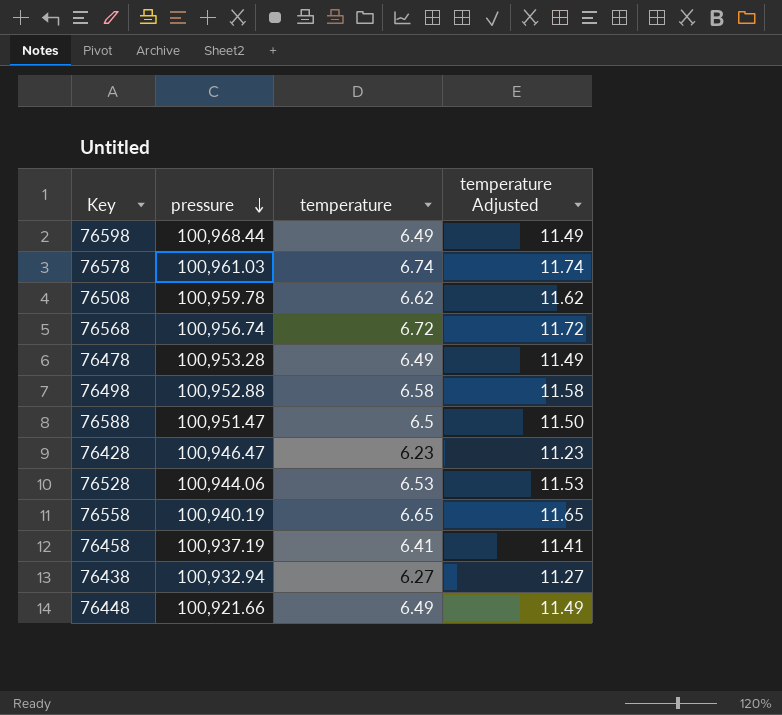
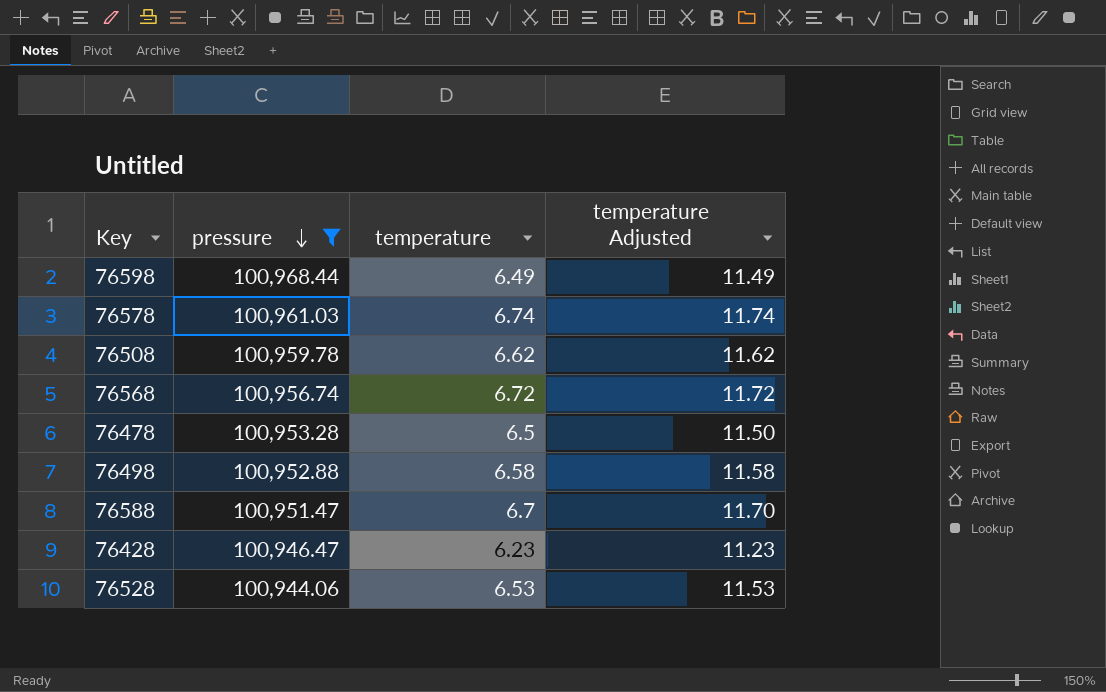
filter: none -> pressure >= 100,944.06
76478 | temperature: 6.49 -> 6.5
76478 | temperature Adjusted: 11.49 -> 11.50
76588 | temperature: 6.5 -> 6.7
76588 | temperature Adjusted: 11.50 -> 11.70

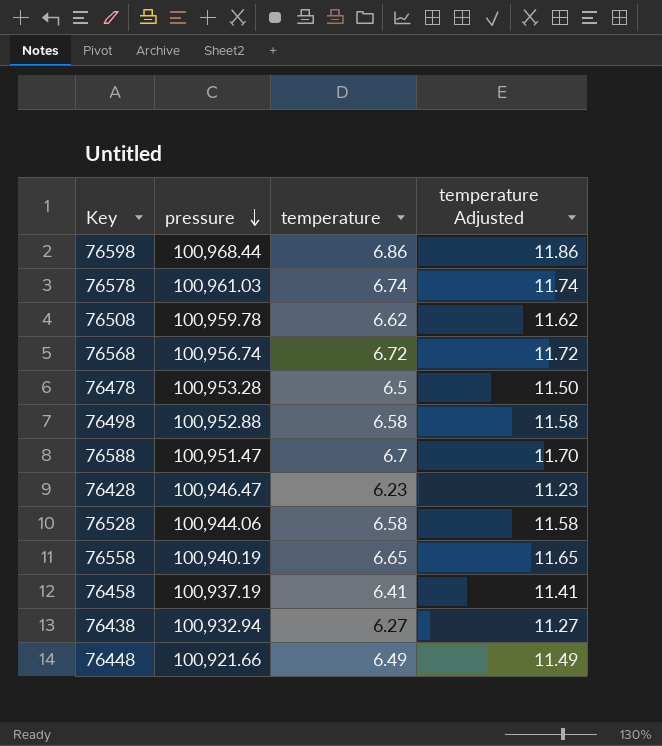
filter: pressure >= 100,944.06 -> none
76598 | temperature: 6.49 -> 6.86
76598 | temperature Adjusted: 11.49 -> 11.86
76528 | temperature: 6.53 -> 6.58
76528 | temperature Adjusted: 11.53 -> 11.58

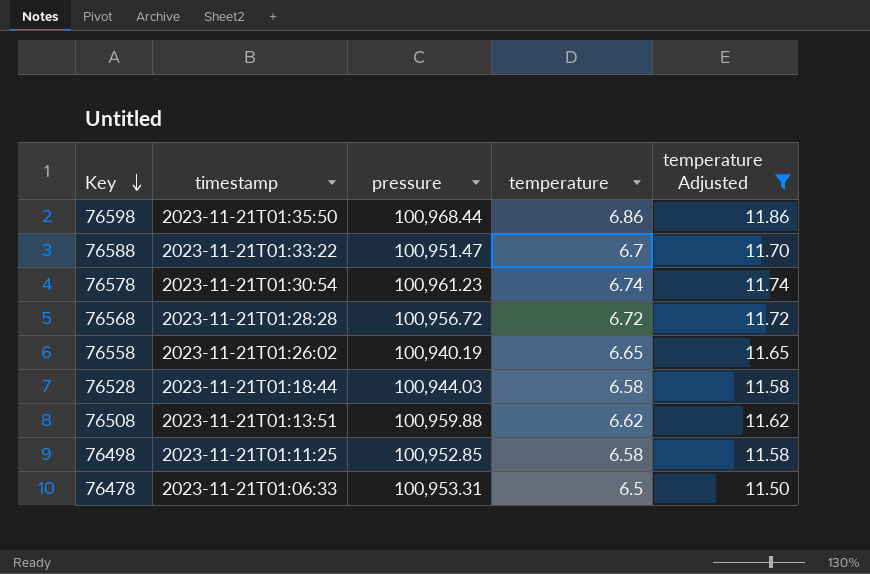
filter: none -> temperature Adjusted >= 11.50
row order: pressure descending -> Key descending
column timestamp | position: none -> 2
76578 | pressure: 100,961.03 -> 100,961.23
76568 | pressure: 100,956.74 -> 100,956.72
76528 | pressure: 100,944.06 -> 100,944.03
76508 | pressure: 100,959.78 -> 100,959.88
76498 | pressure: 100,952.88 -> 100,952.85
76478 | pressure: 100,953.28 -> 100,953.31

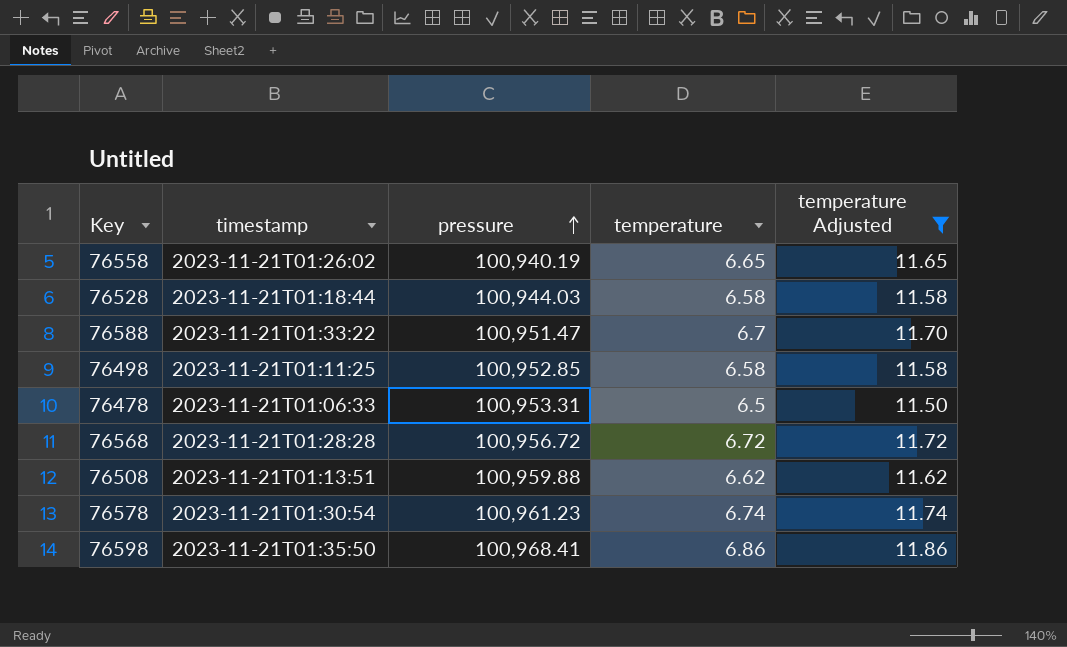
row order: Key descending -> pressure ascending
76598 | pressure: 100,968.44 -> 100,968.41

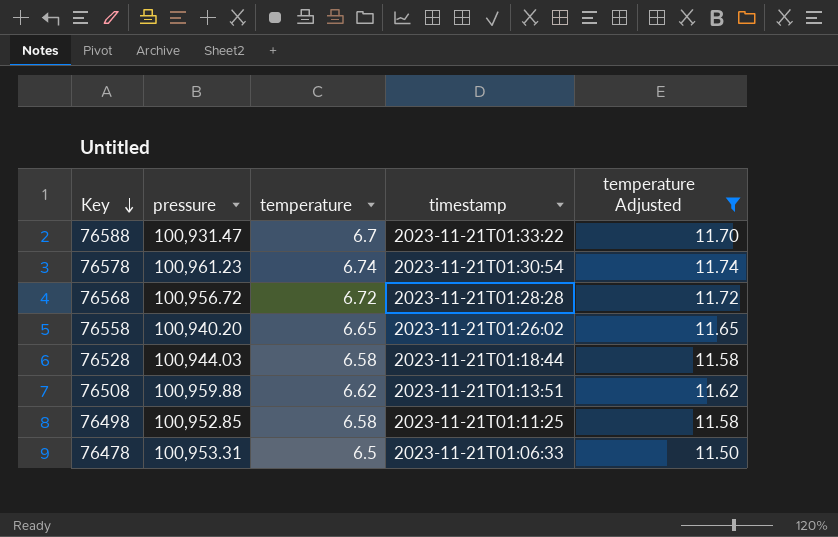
row order: pressure ascending -> Key descending
column timestamp | position: 2 -> 4
row 76598: 2023-11-21T01:35:50 | 100,968.41 | 6.86 | 11.86 -> none
76588 | pressure: 100,951.47 -> 100,931.47
76558 | pressure: 100,940.19 -> 100,940.20

